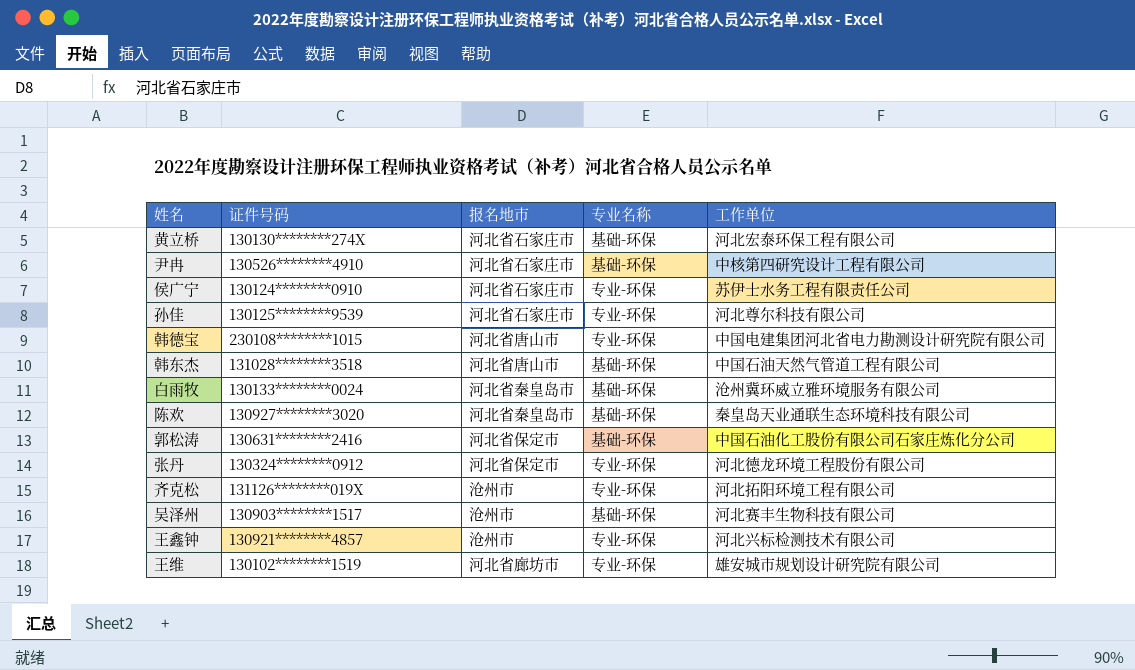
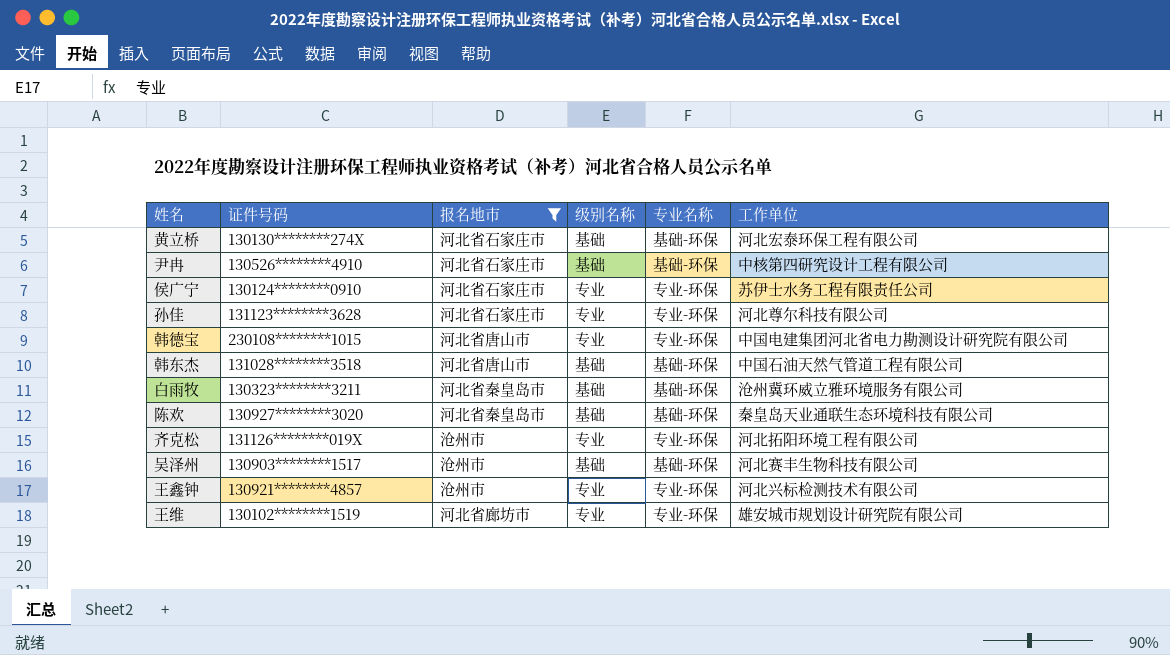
filter: none -> 报名地市 != 河北省保定市
column 级别名称 | position: none -> 4
孙佳 | 证件号码: 130125********9539 -> 131123********3628
白雨牧 | 证件号码: 130133********0024 -> 130323********3211

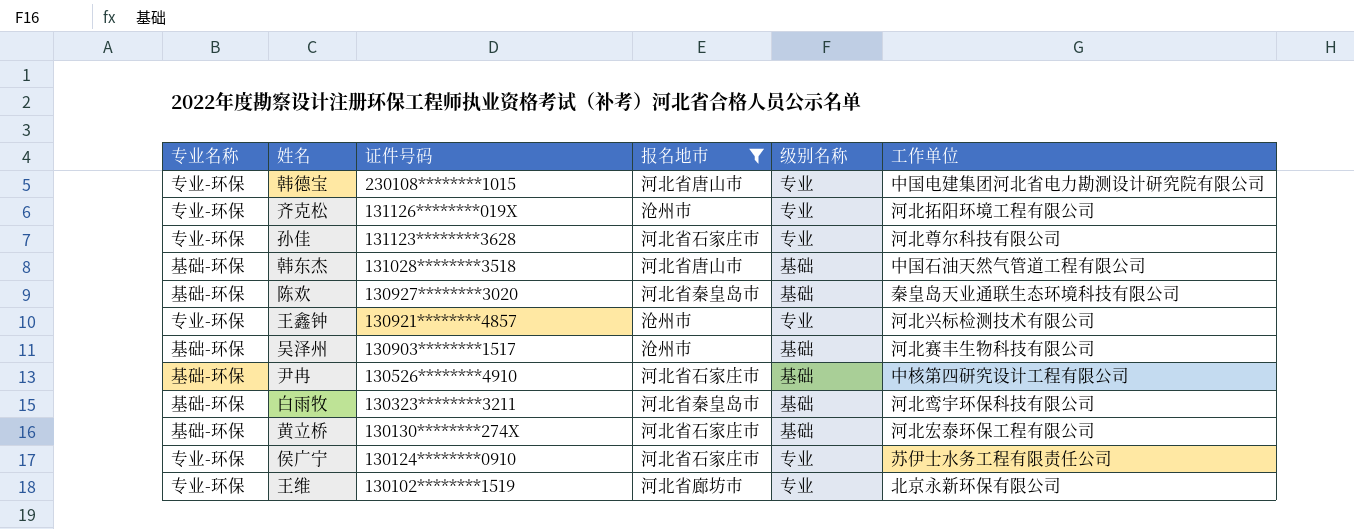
row order: none -> 证件号码 descending
column 专业名称 | position: 5 -> 1
白雨牧 | 工作单位: 沧州冀环威立雅环境服务有限公司 -> 河北鸾宇环保科技有限公司
王维 | 工作单位: 雄安城市规划设计研究院有限公司 -> 北京永新环保有限公司

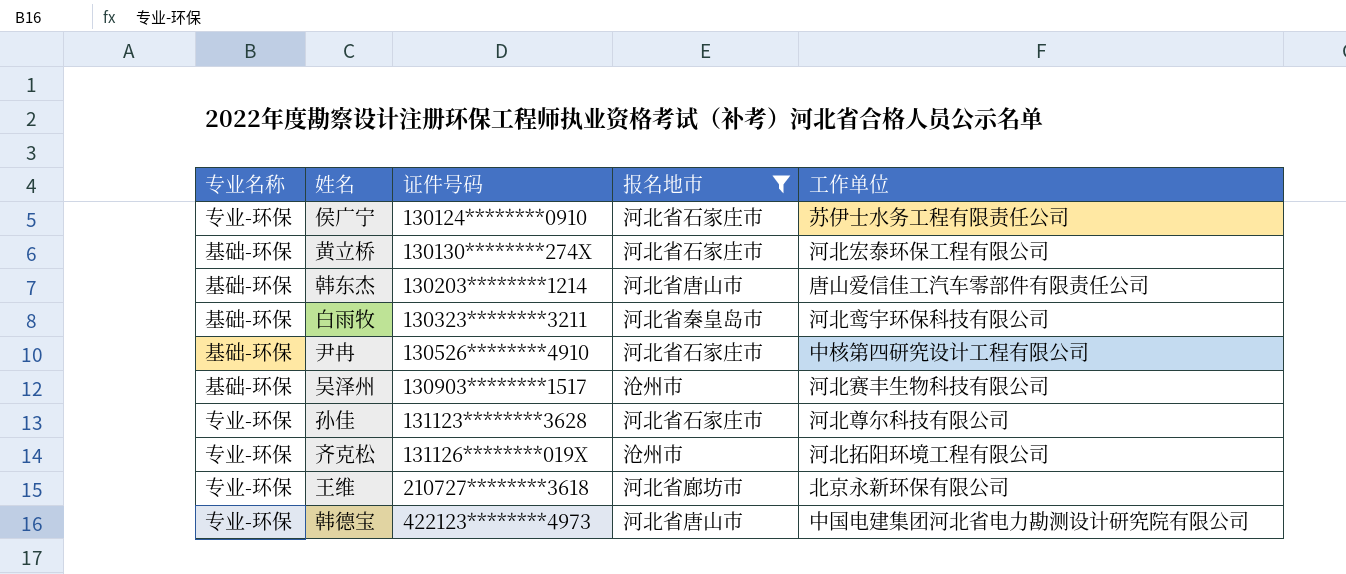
row order: 证件号码 descending -> 证件号码 ascending
column 级别名称 | position: 5 -> none
row 陈欢: 基础-环保 | 130927********3020 | 河北省秦皇岛市 | 基础 | 秦皇岛天业通联生态环境科技有限公司 -> none
row 王鑫钟: 专业-环保 | 130921********4857 | 沧州市 | 专业 | 河北兴标检测技术有限公司 -> none
韩东杰 | 证件号码: 131028********3518 -> 130203********1214
韩东杰 | 工作单位: 中国石油天然气管道工程有限公司 -> 唐山爱信佳工汽车零部件有限责任公司
王维 | 证件号码: 130102********1519 -> 210727********3618
韩德宝 | 证件号码: 230108********1015 -> 422123********4973

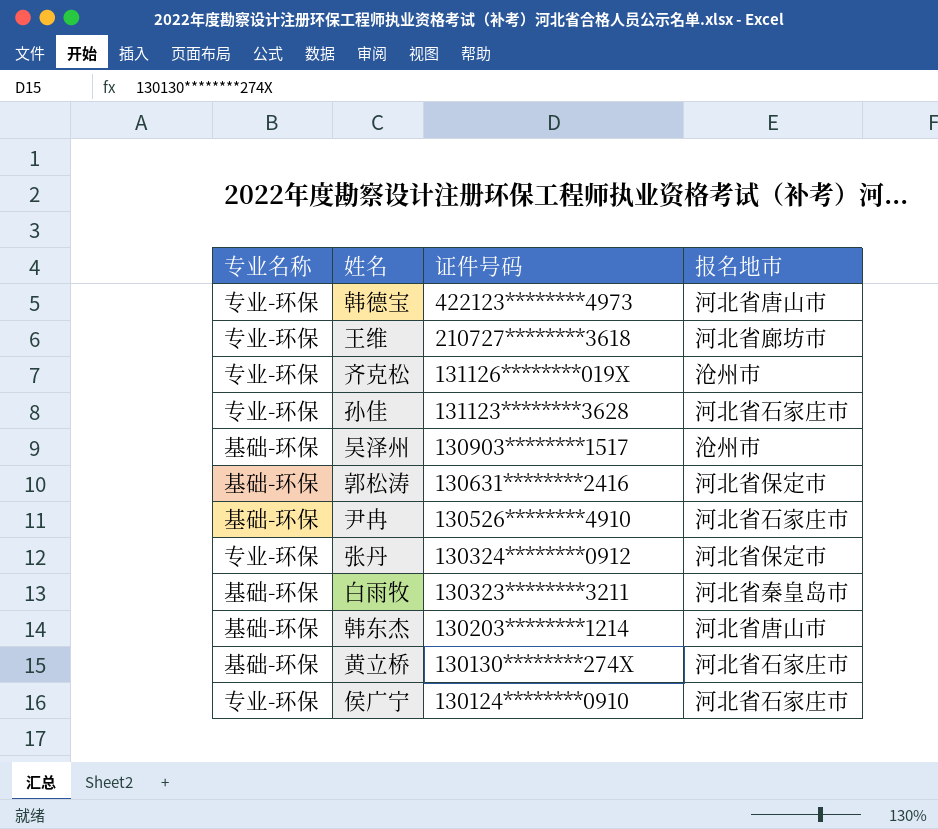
filter: 报名地市 != 河北省保定市 -> none
row order: 证件号码 ascending -> 证件号码 descending
column 工作单位 | position: 5 -> none

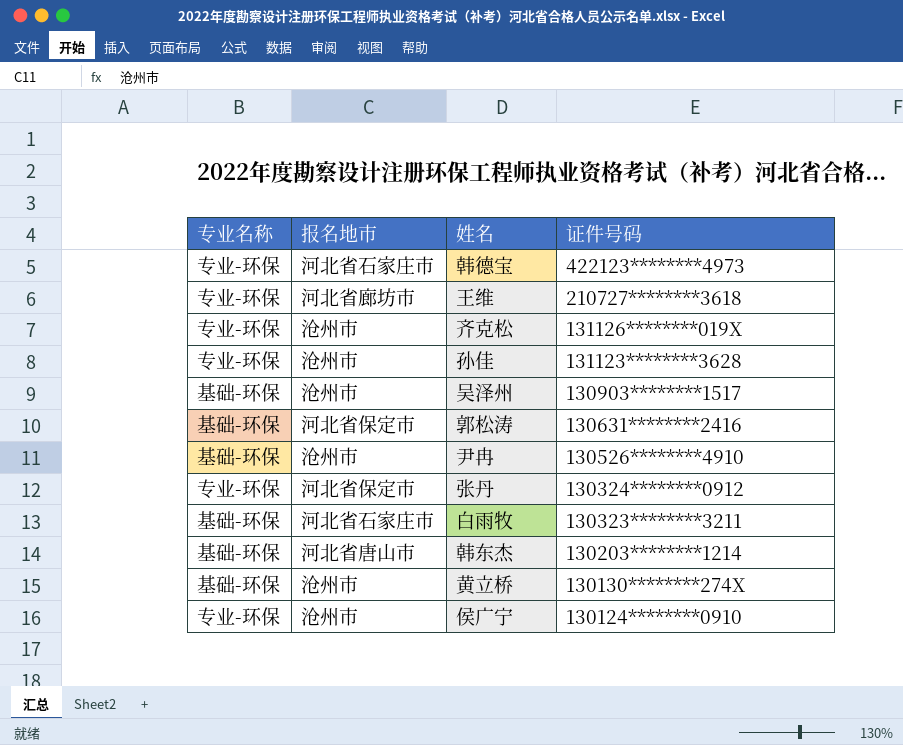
column 报名地市 | position: 4 -> 2
韩德宝 | 报名地市: 河北省唐山市 -> 河北省石家庄市
孙佳 | 报名地市: 河北省石家庄市 -> 沧州市
尹冉 | 报名地市: 河北省石家庄市 -> 沧州市
白雨牧 | 报名地市: 河北省秦皇岛市 -> 河北省石家庄市
黄立桥 | 报名地市: 河北省石家庄市 -> 沧州市
侯广宁 | 报名地市: 河北省石家庄市 -> 沧州市

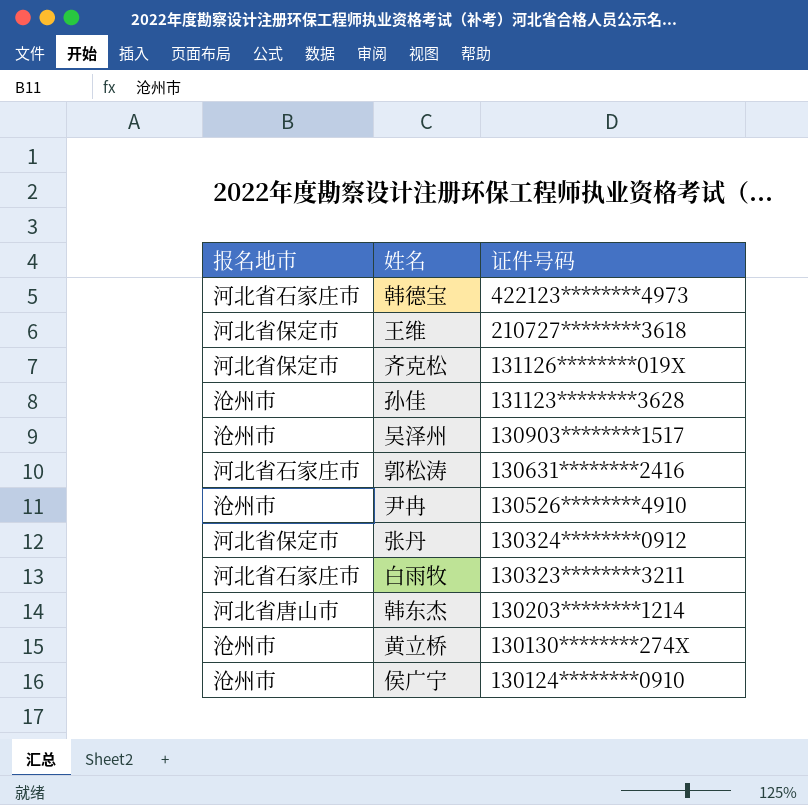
column 专业名称 | position: 1 -> none
王维 | 报名地市: 河北省廊坊市 -> 河北省保定市
齐克松 | 报名地市: 沧州市 -> 河北省保定市
郭松涛 | 报名地市: 河北省保定市 -> 河北省石家庄市

